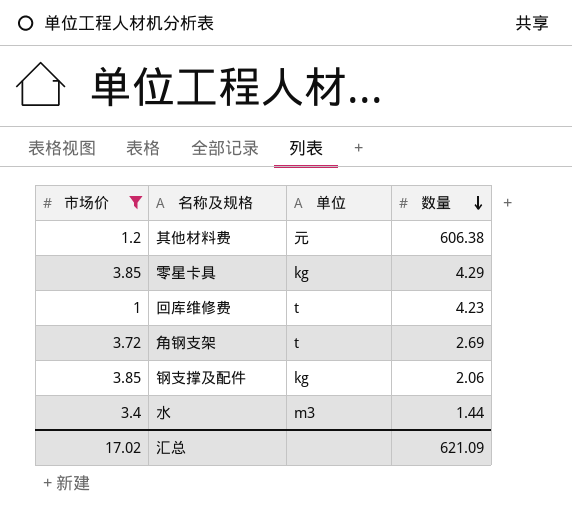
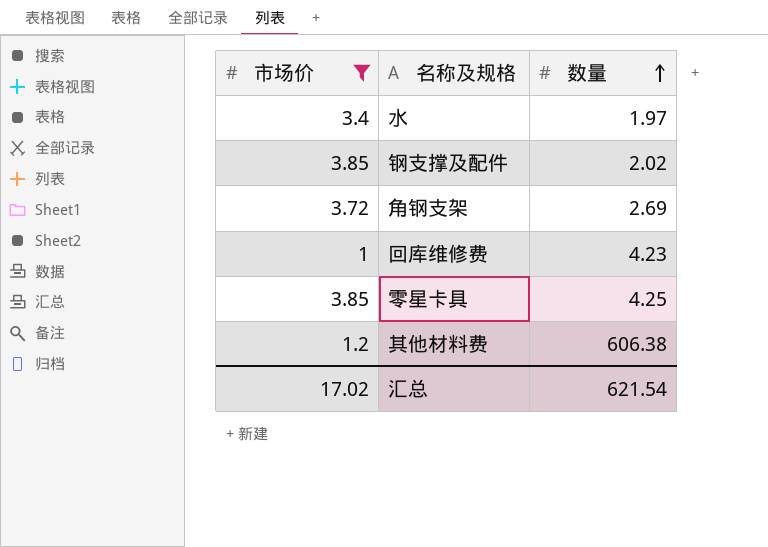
row order: 数量 descending -> 数量 ascending
column 单位 | position: 3 -> none
水 | 数量: 1.44 -> 1.97
钢支撑及配件 | 数量: 2.06 -> 2.02
零星卡具 | 数量: 4.29 -> 4.25
汇总 | 数量: 621.09 -> 621.54

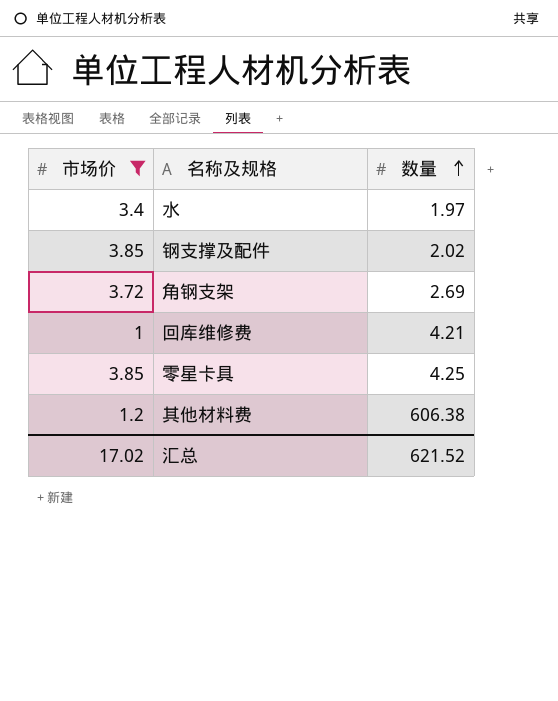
回库维修费 | 数量: 4.23 -> 4.21
汇总 | 数量: 621.54 -> 621.52

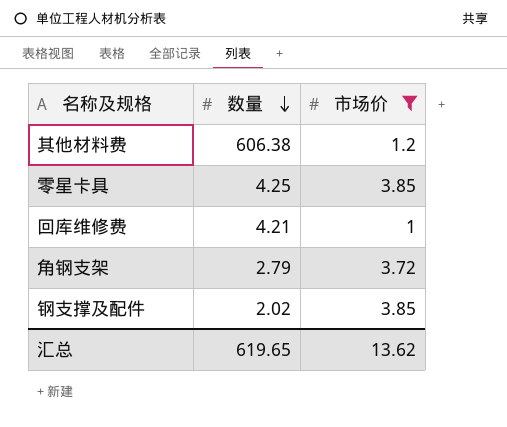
row order: 数量 ascending -> 数量 descending
column 市场价 | position: 1 -> 3
row 水: 3.4 | 1.97 -> none
角钢支架 | 数量: 2.69 -> 2.79
汇总 | 数量: 621.52 -> 619.65
汇总 | 市场价: 17.02 -> 13.62

